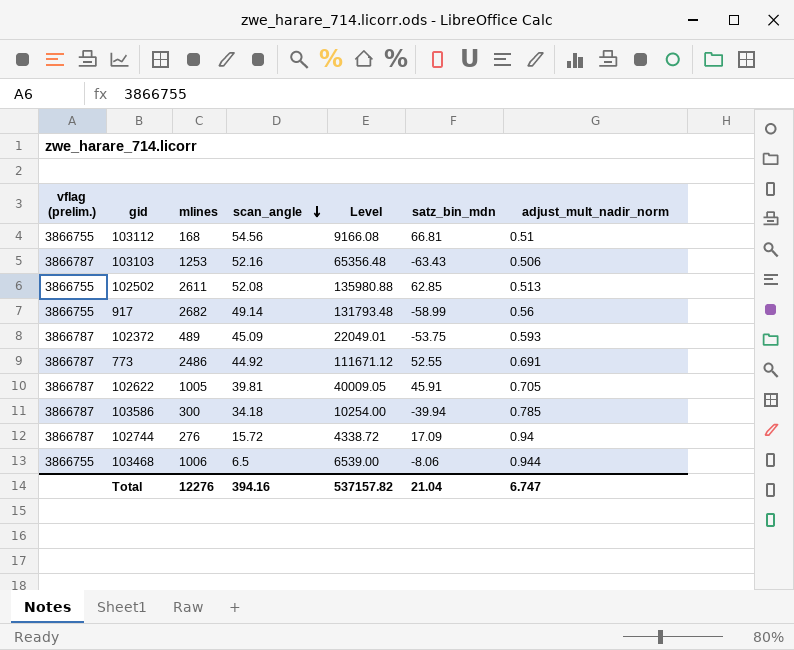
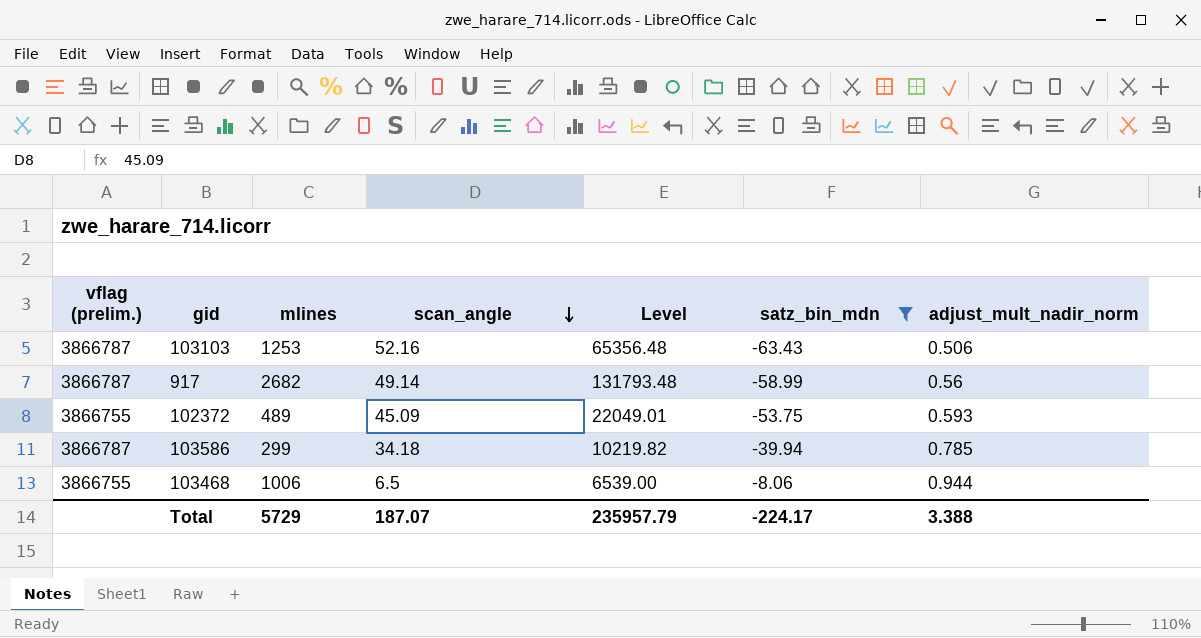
filter: none -> satz_bin_mdn <= -8.06
917 | vflag (prelim.): 3866755 -> 3866787
102372 | vflag (prelim.): 3866787 -> 3866755
103586 | mlines: 300 -> 299
103586 | Level: 10254.00 -> 10219.82
Total | mlines: 12276 -> 5729
Total | scan_angle: 394.16 -> 187.07
Total | Level: 537157.82 -> 235957.79
Total | satz_bin_mdn: 21.04 -> -224.17
Total | adjust_mult_nadir_norm: 6.747 -> 3.388

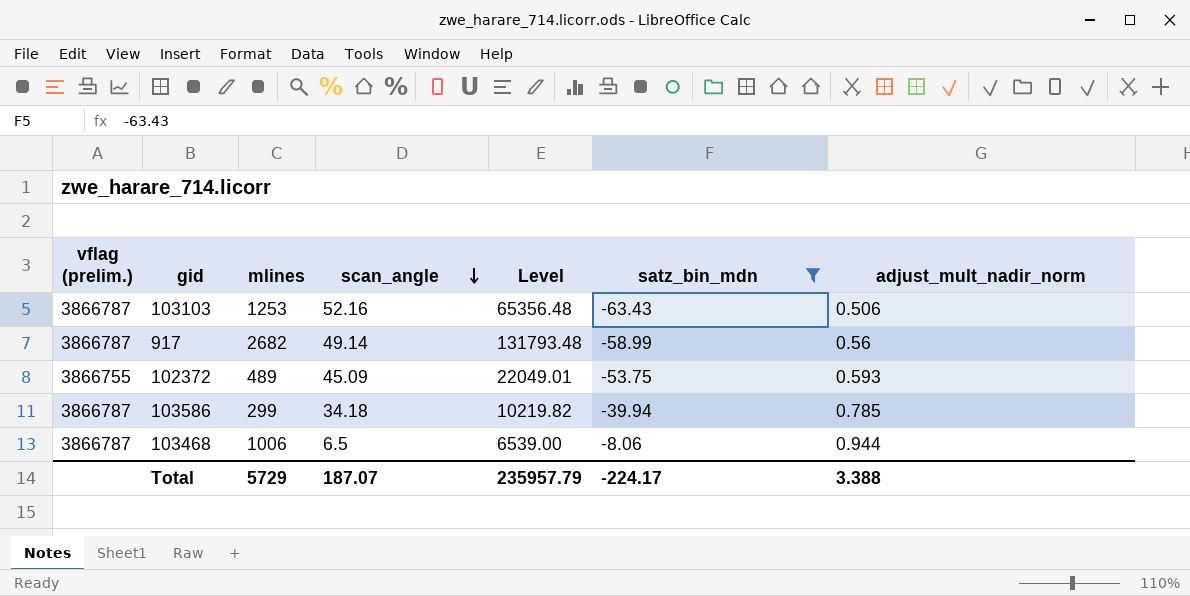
103468 | vflag (prelim.): 3866755 -> 3866787

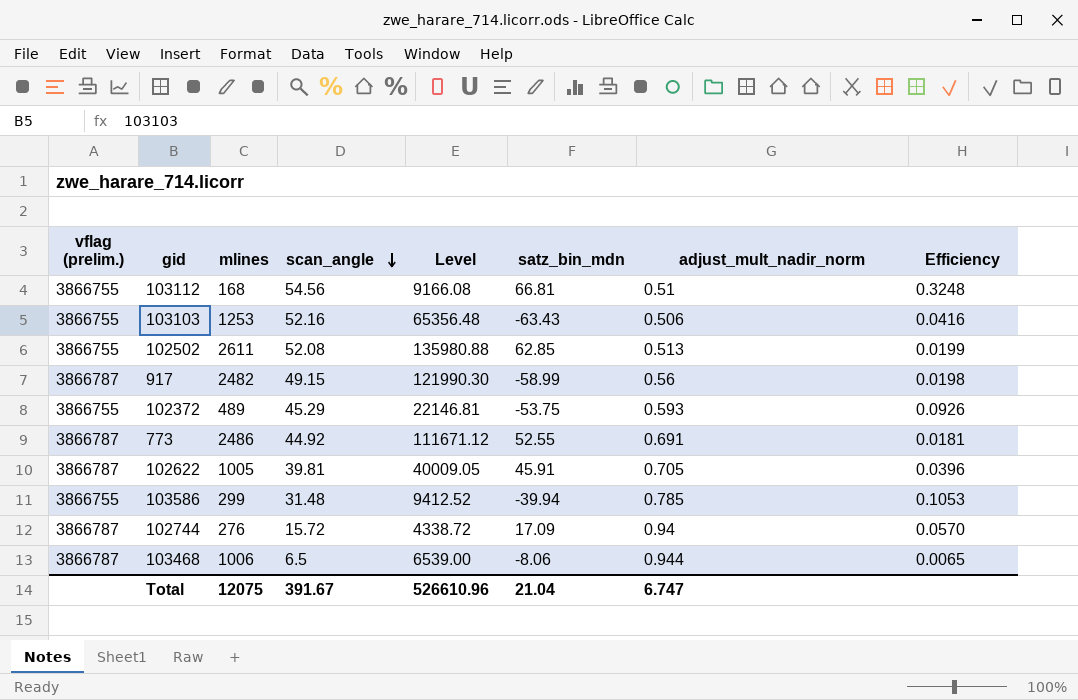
filter: satz_bin_mdn <= -8.06 -> none
column Efficiency | formula: none -> [scan_angle] / [mlines]
103103 | vflag (prelim.): 3866787 -> 3866755
917 | mlines: 2682 -> 2482
917 | scan_angle: 49.14 -> 49.15
917 | Level: 131793.48 -> 121990.30
102372 | scan_angle: 45.09 -> 45.29
102372 | Level: 22049.01 -> 22146.81
103586 | vflag (prelim.): 3866787 -> 3866755
103586 | scan_angle: 34.18 -> 31.48
103586 | Level: 10219.82 -> 9412.52
Total | mlines: 5729 -> 12075
Total | scan_angle: 187.07 -> 391.67
Total | Level: 235957.79 -> 526610.96
Total | satz_bin_mdn: -224.17 -> 21.04
Total | adjust_mult_nadir_norm: 3.388 -> 6.747

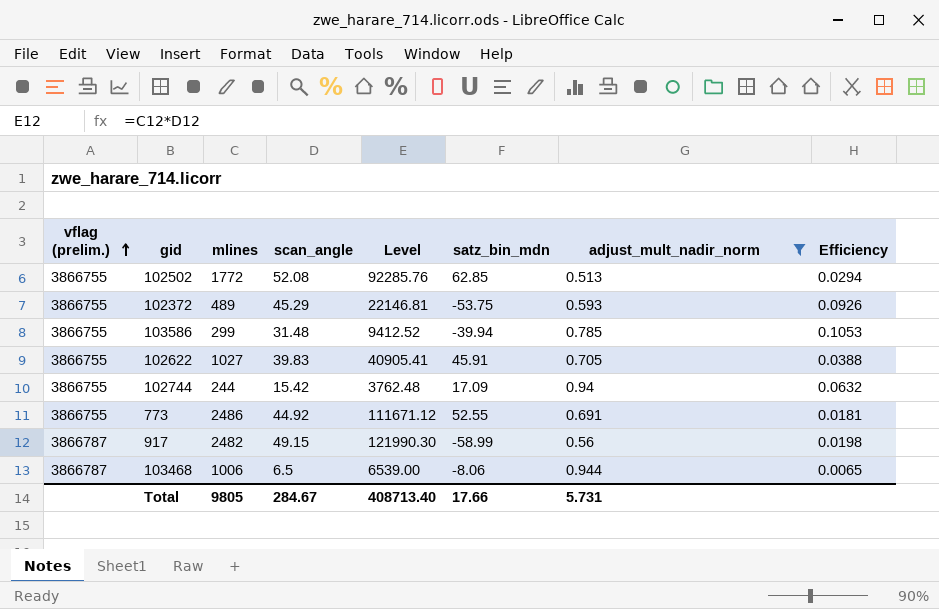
filter: none -> adjust_mult_nadir_norm >= 0.513
row order: scan_angle descending -> vflag (prelim.) ascending
102502 | mlines: 2611 -> 1772
102502 | Level: 135980.88 -> 92285.76
102502 | Efficiency: 0.0199 -> 0.0294
102622 | vflag (prelim.): 3866787 -> 3866755
102622 | mlines: 1005 -> 1027
102622 | scan_angle: 39.81 -> 39.83
102622 | Level: 40009.05 -> 40905.41
102622 | Efficiency: 0.0396 -> 0.0388
102744 | vflag (prelim.): 3866787 -> 3866755
102744 | mlines: 276 -> 244
102744 | scan_angle: 15.72 -> 15.42
102744 | Level: 4338.72 -> 3762.48
102744 | Efficiency: 0.0570 -> 0.0632
773 | vflag (prelim.): 3866787 -> 3866755
Total | mlines: 12075 -> 9805
Total | scan_angle: 391.67 -> 284.67
Total | Level: 526610.96 -> 408713.40
Total | satz_bin_mdn: 21.04 -> 17.66
Total | adjust_mult_nadir_norm: 6.747 -> 5.731

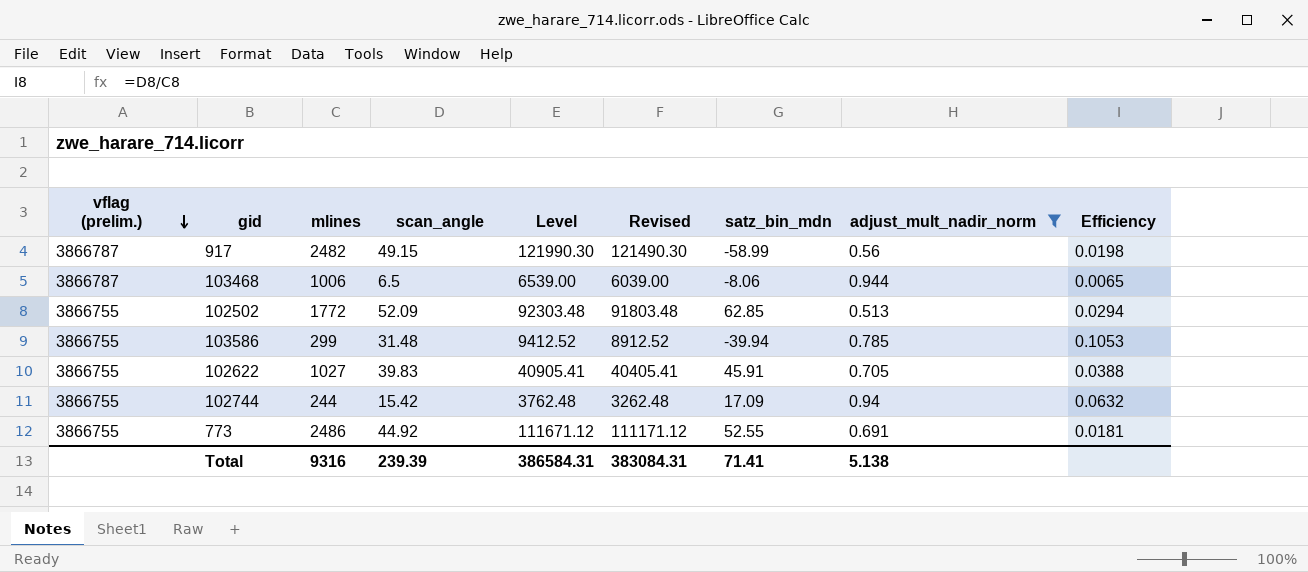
row order: vflag (prelim.) ascending -> vflag (prelim.) descending
column Revised | formula: none -> [Level] - 500
row 102372: 3866755 | 489 | 45.29 | 22146.81 | -53.75 | 0.593 | 0.0926 -> none
102502 | scan_angle: 52.08 -> 52.09
102502 | Level: 92285.76 -> 92303.48
Total | mlines: 9805 -> 9316
Total | scan_angle: 284.67 -> 239.39
Total | Level: 408713.40 -> 386584.31
Total | satz_bin_mdn: 17.66 -> 71.41
Total | adjust_mult_nadir_norm: 5.731 -> 5.138

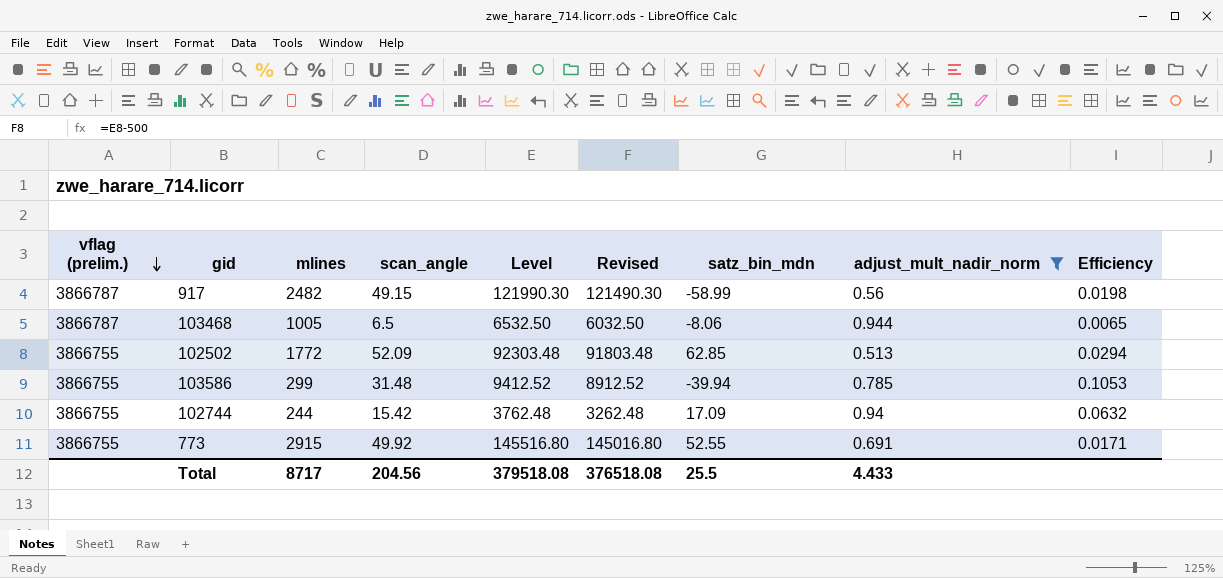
row 102622: 3866755 | 1027 | 39.83 | 40905.41 | 40405.41 | 45.91 | 0.705 | 0.0388 -> none
103468 | mlines: 1006 -> 1005
103468 | Level: 6539.00 -> 6532.50
103468 | Revised: 6039.00 -> 6032.50
773 | mlines: 2486 -> 2915
773 | scan_angle: 44.92 -> 49.92
773 | Level: 111671.12 -> 145516.80
773 | Revised: 111171.12 -> 145016.80
773 | Efficiency: 0.0181 -> 0.0171
Total | mlines: 9316 -> 8717
Total | scan_angle: 239.39 -> 204.56
Total | Level: 386584.31 -> 379518.08
Total | Revised: 383084.31 -> 376518.08
Total | satz_bin_mdn: 71.41 -> 25.5
Total | adjust_mult_nadir_norm: 5.138 -> 4.433

